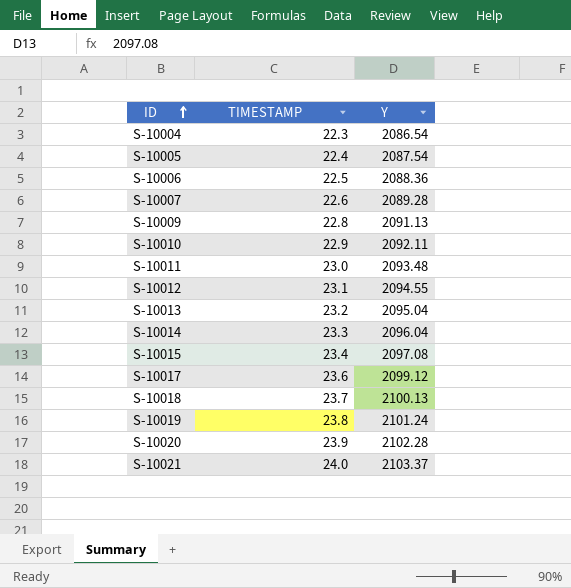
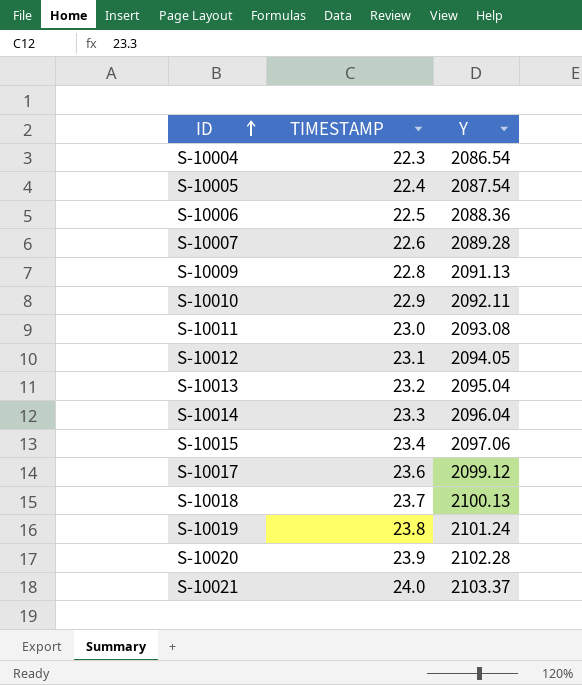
S-10011 | Y: 2093.48 -> 2093.08
S-10012 | Y: 2094.55 -> 2094.05
S-10015 | Y: 2097.08 -> 2097.06

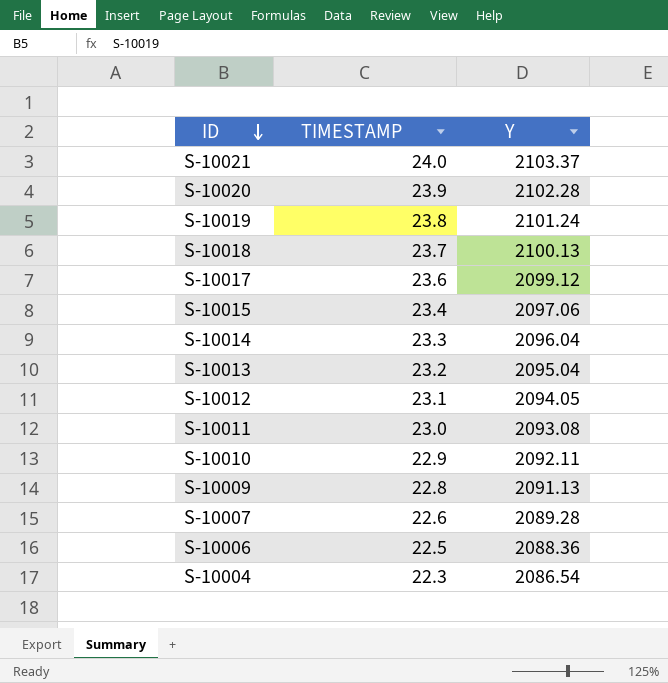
row order: ID ascending -> ID descending
row S-10005: 22.4 | 2087.54 -> none

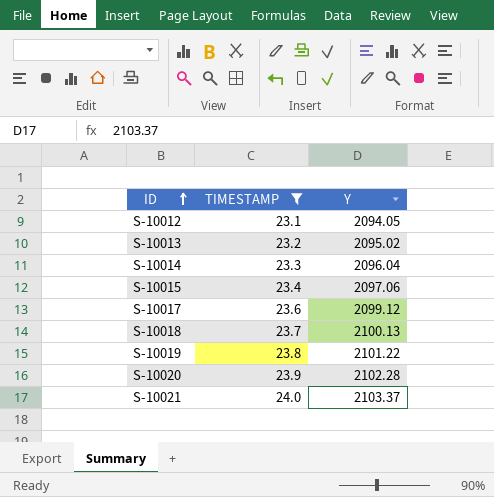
filter: none -> TIMESTAMP >= 23.1
row order: ID descending -> ID ascending
S-10013 | Y: 2095.04 -> 2095.02
S-10019 | Y: 2101.24 -> 2101.22

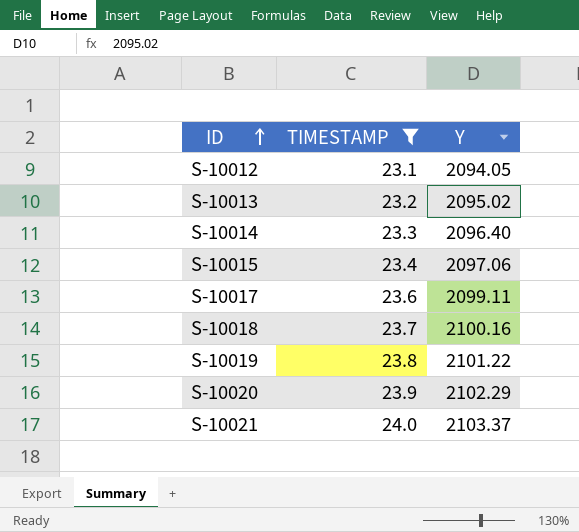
S-10014 | Y: 2096.04 -> 2096.40
S-10017 | Y: 2099.12 -> 2099.11
S-10018 | Y: 2100.13 -> 2100.16
S-10020 | Y: 2102.28 -> 2102.29

